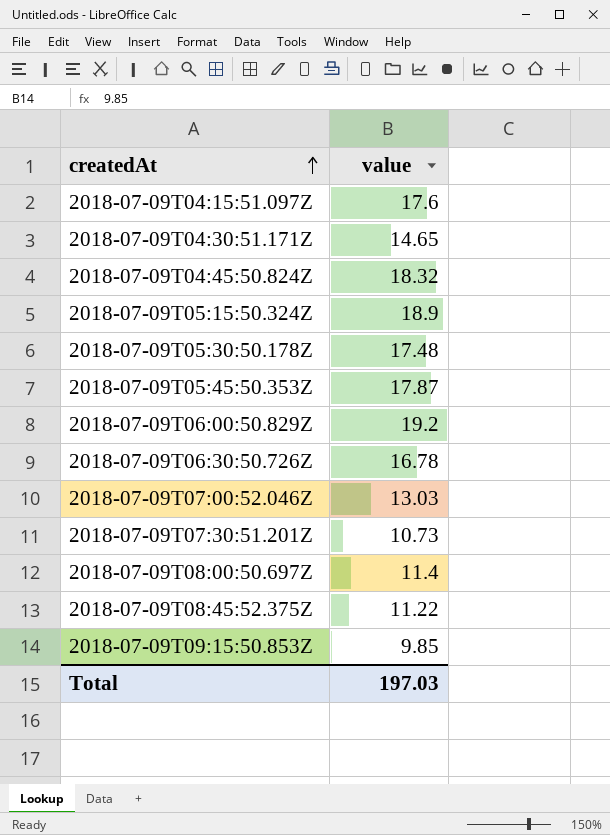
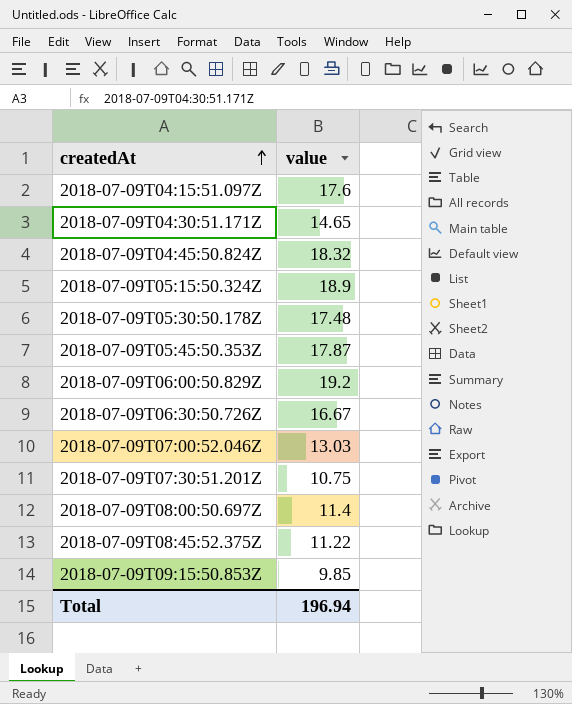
2018-07-09T06:30:50.726Z | value: 16.78 -> 16.67
2018-07-09T07:30:51.201Z | value: 10.73 -> 10.75
Total | value: 197.03 -> 196.94

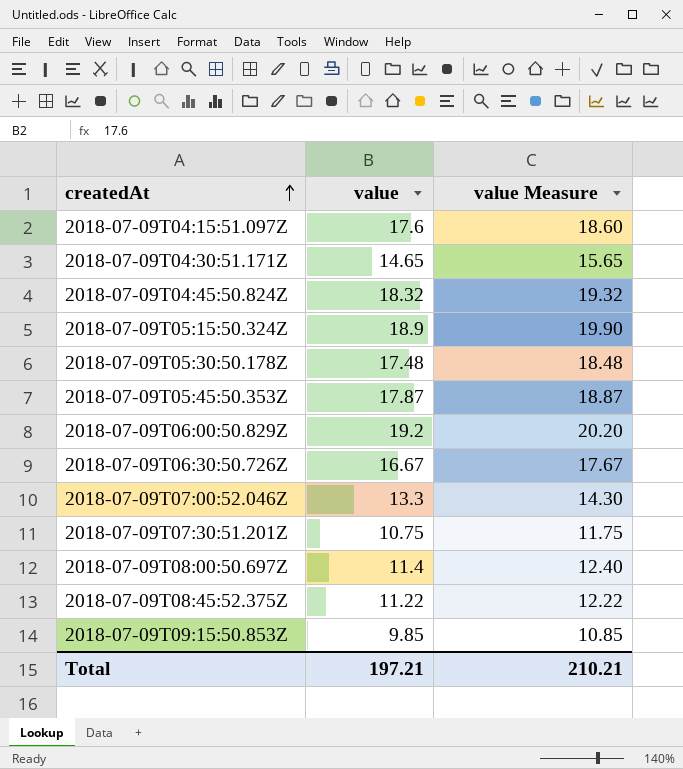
column value Measure | formula: none -> [value] + 1
2018-07-09T07:00:52.046Z | value: 13.03 -> 13.3
Total | value: 196.94 -> 197.21

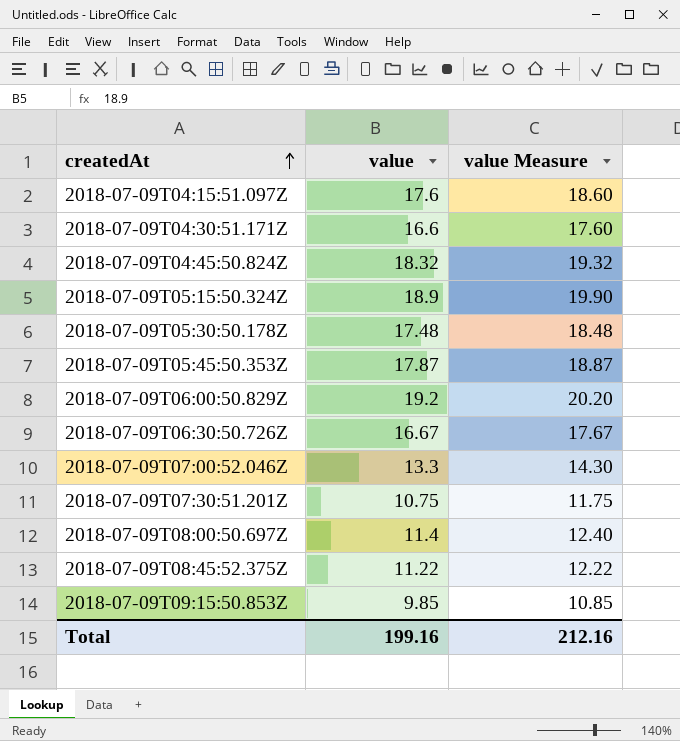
2018-07-09T04:30:51.171Z | value: 14.65 -> 16.6
2018-07-09T04:30:51.171Z | value Measure: 15.65 -> 17.60
Total | value: 197.21 -> 199.16
Total | value Measure: 210.21 -> 212.16

